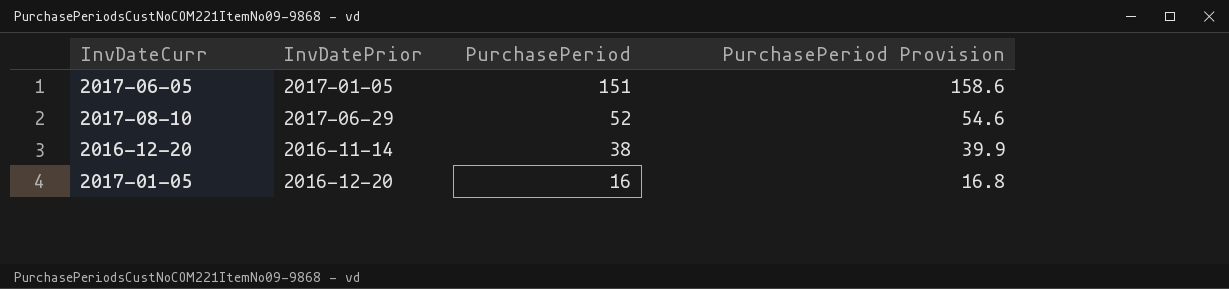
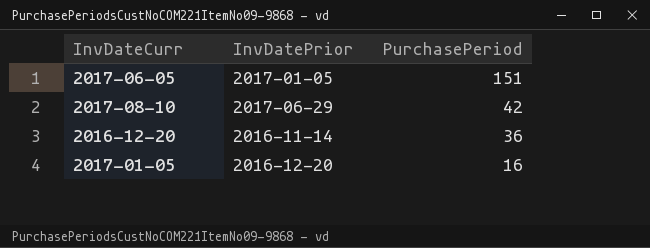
column PurchasePeriod Provision | formula: [PurchasePeriod] * 1.05 -> none
2017-08-10 | PurchasePeriod: 52 -> 42
2016-12-20 | PurchasePeriod: 38 -> 36

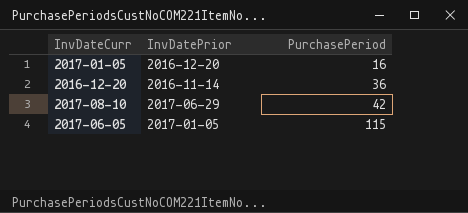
row order: PurchasePeriod descending -> PurchasePeriod ascending
2017-06-05 | PurchasePeriod: 151 -> 115

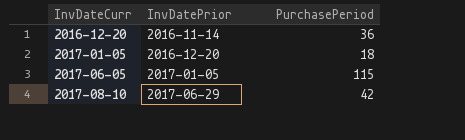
row order: PurchasePeriod ascending -> InvDateCurr ascending
2017-01-05 | PurchasePeriod: 16 -> 18

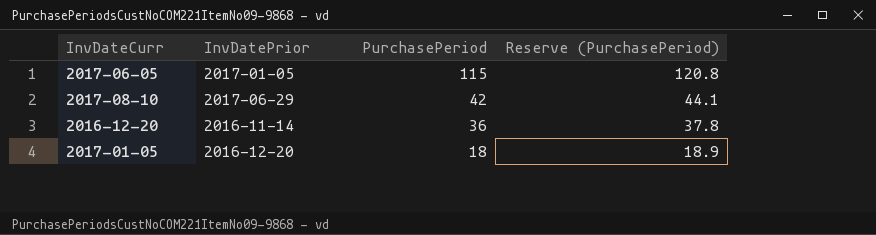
row order: InvDateCurr ascending -> PurchasePeriod descending
column Reserve (PurchasePeriod) | formula: none -> [PurchasePeriod] * 1.05

